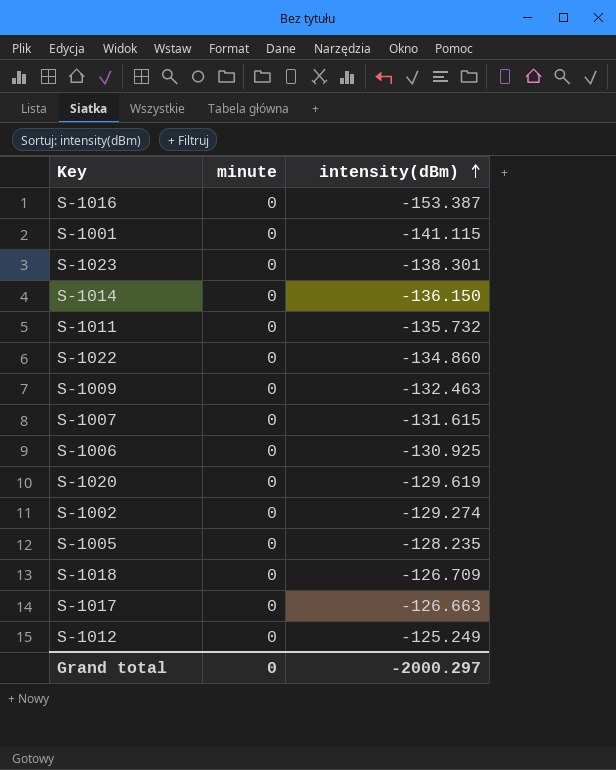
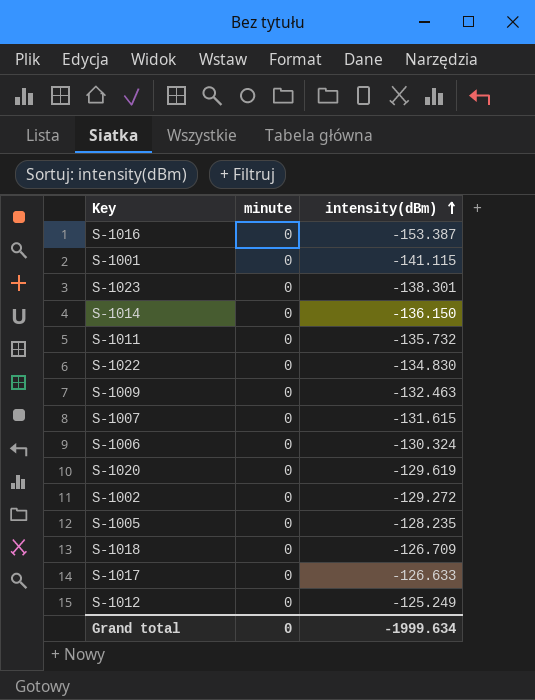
S-1022 | intensity(dBm): -134.860 -> -134.830
S-1006 | intensity(dBm): -130.925 -> -130.324
S-1002 | intensity(dBm): -129.274 -> -129.272
S-1017 | intensity(dBm): -126.663 -> -126.633
Grand total | intensity(dBm): -2000.297 -> -1999.634

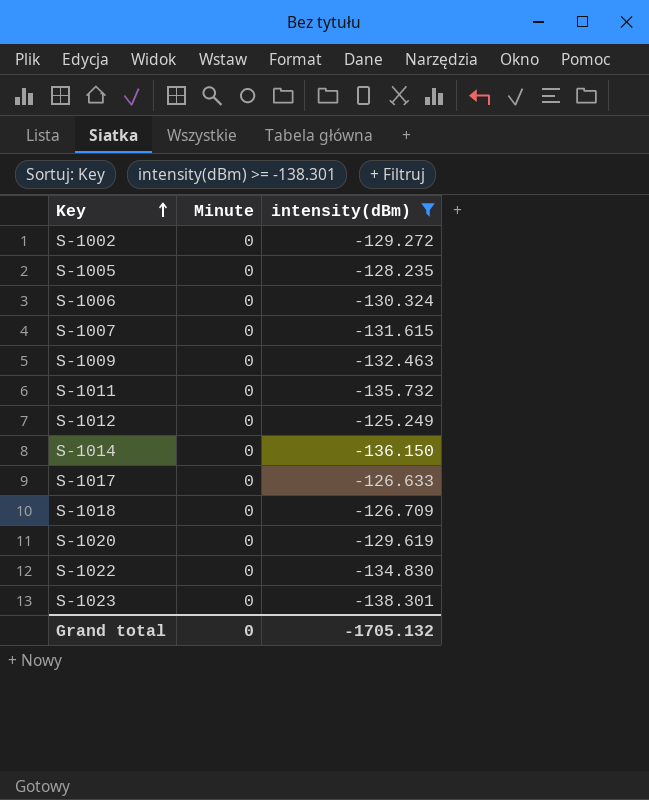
filter: none -> intensity(dBm) >= -138.301
row order: intensity(dBm) ascending -> Key ascending
column name: minute -> Minute
Grand total | intensity(dBm): -1999.634 -> -1705.132

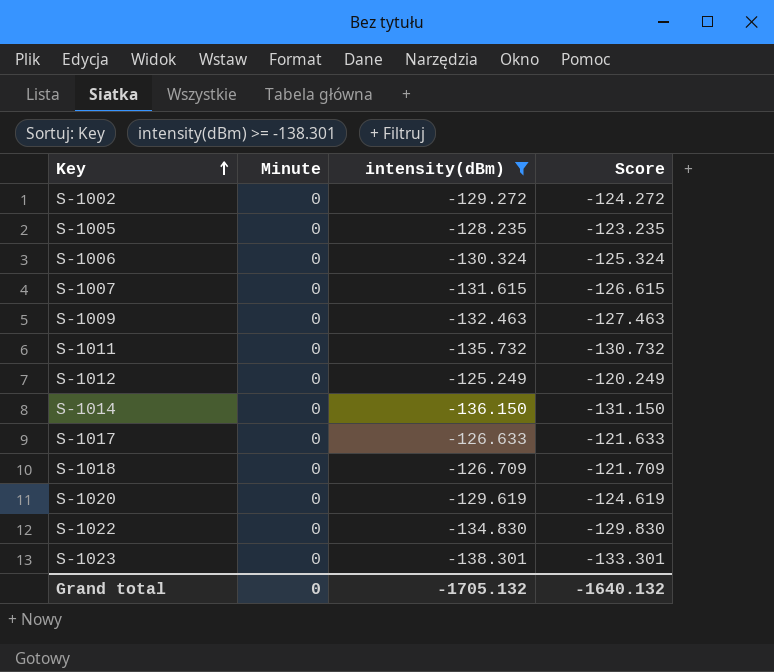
column Score | formula: none -> [intensity(dBm)] + 5

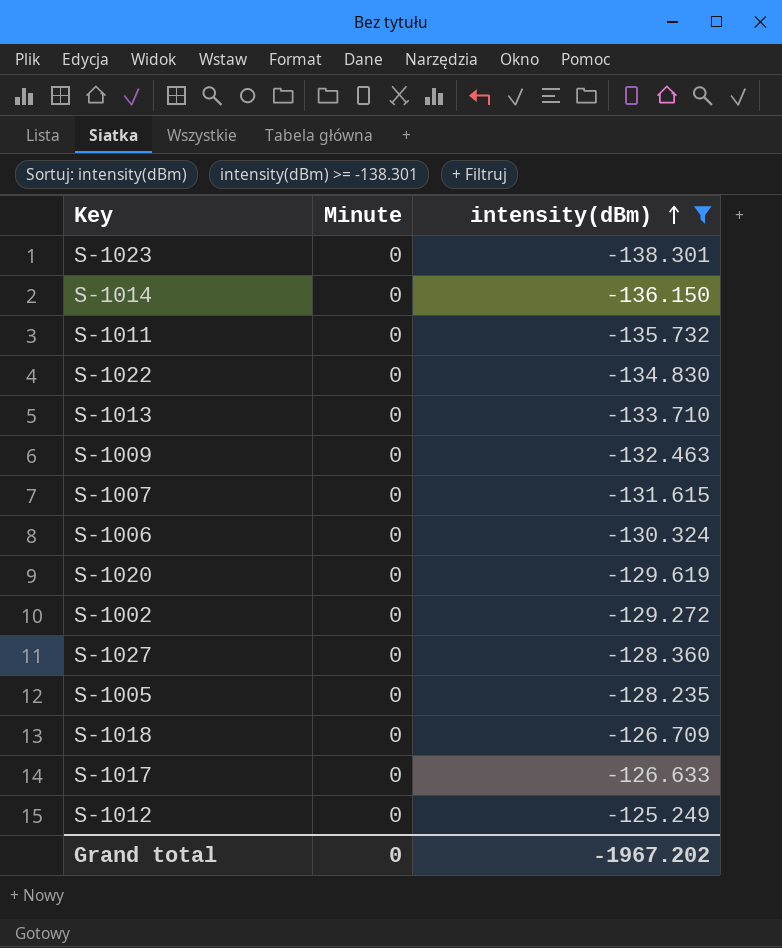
row order: Key ascending -> intensity(dBm) ascending
column Score | formula: [intensity(dBm)] + 5 -> none
row S-1013: none -> 0 | -133.710
row S-1027: none -> 0 | -128.360
Grand total | intensity(dBm): -1705.132 -> -1967.202

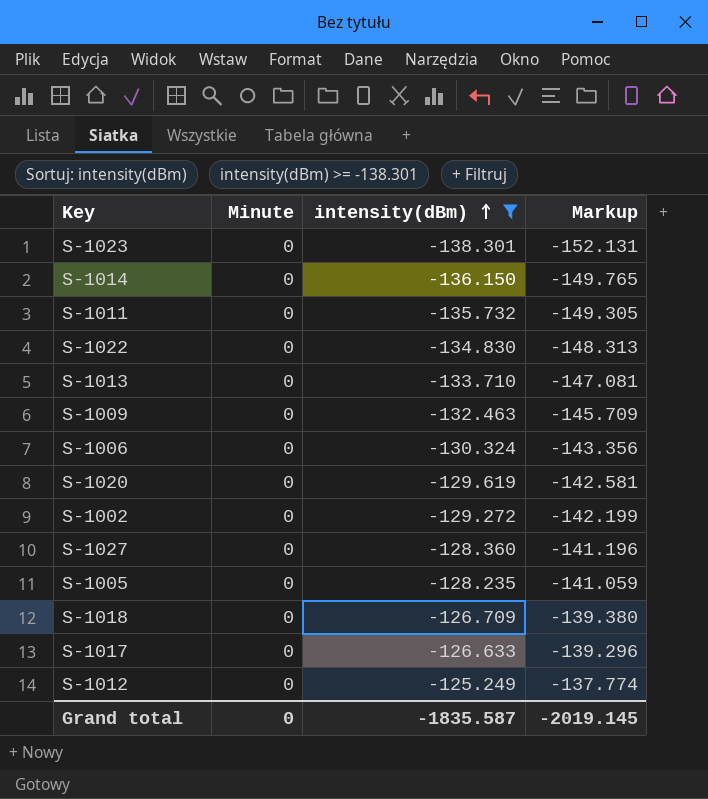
column Markup | formula: none -> [intensity(dBm)] * 1.1
row S-1007: 0 | -131.615 -> none
Grand total | intensity(dBm): -1967.202 -> -1835.587

